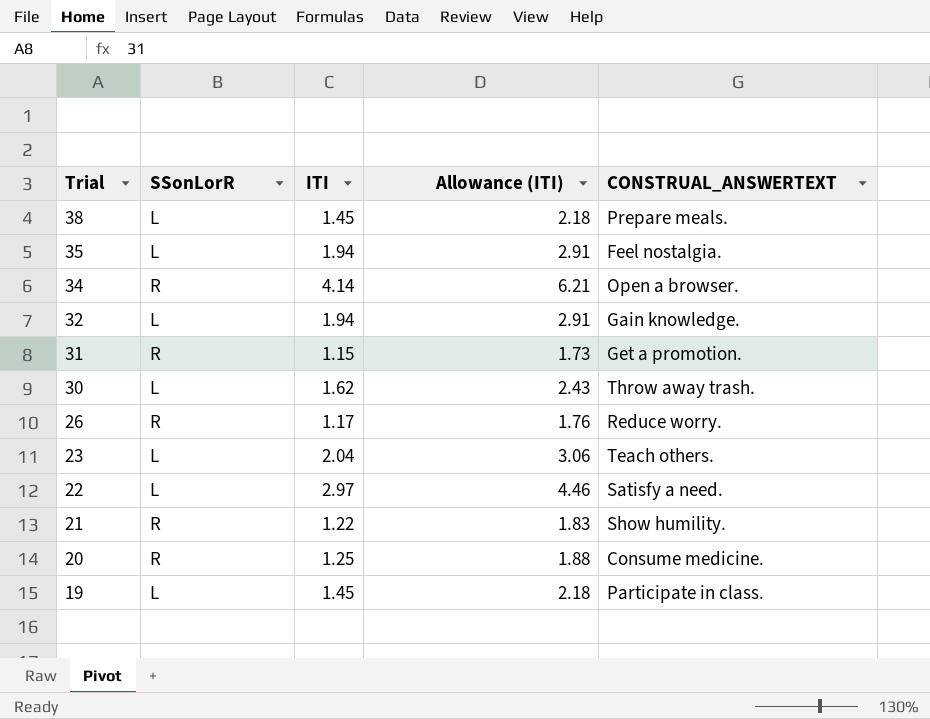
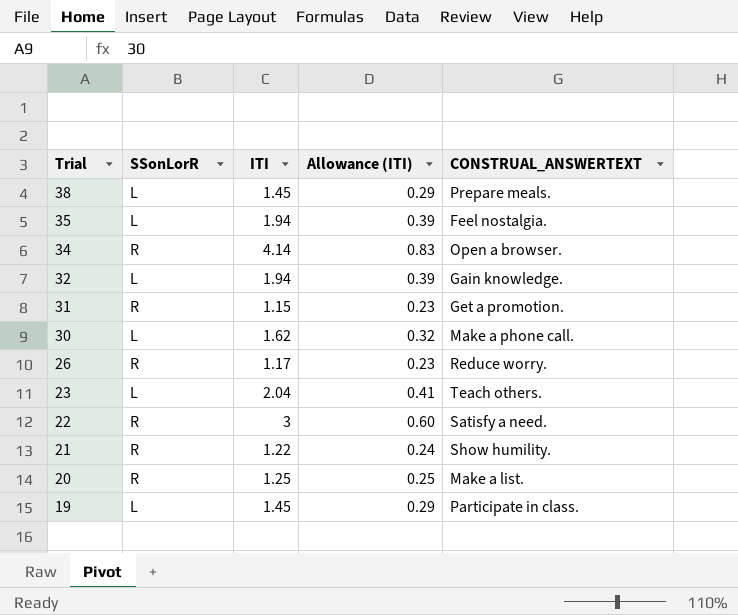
column Allowance (ITI) | formula: [ITI] * 1.5 -> [ITI] * 0.2
30 | CONSTRUAL_ANSWERTEXT: Throw away trash. -> Make a phone call.
22 | SSonLorR: L -> R
22 | ITI: 2.97 -> 3
20 | CONSTRUAL_ANSWERTEXT: Consume medicine. -> Make a list.

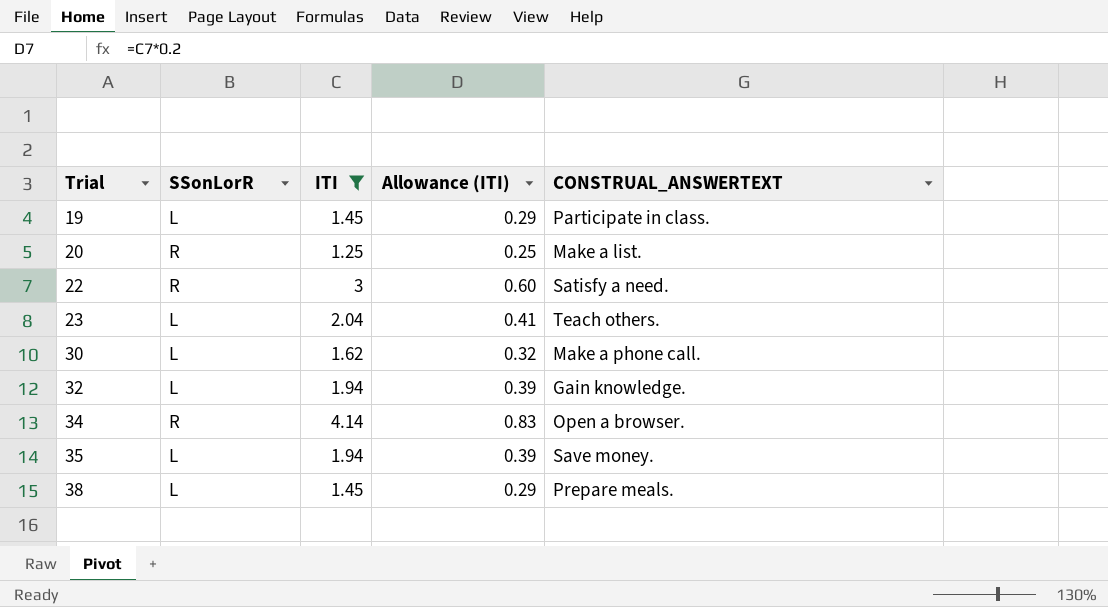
filter: none -> ITI >= 1.25
row order: Trial descending -> Trial ascending
35 | CONSTRUAL_ANSWERTEXT: Feel nostalgia. -> Save money.

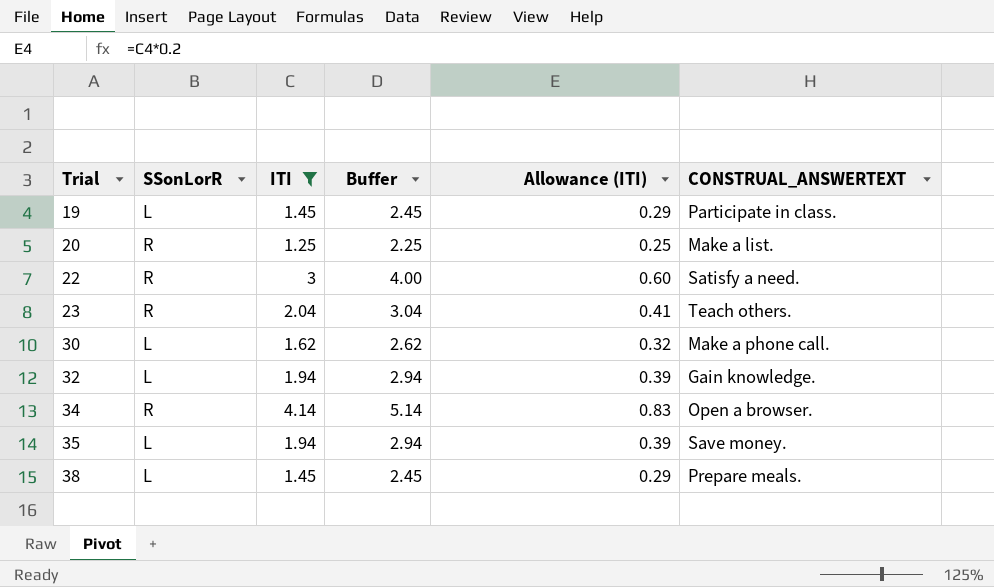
column Buffer | formula: none -> [ITI] + 1
23 | SSonLorR: L -> R

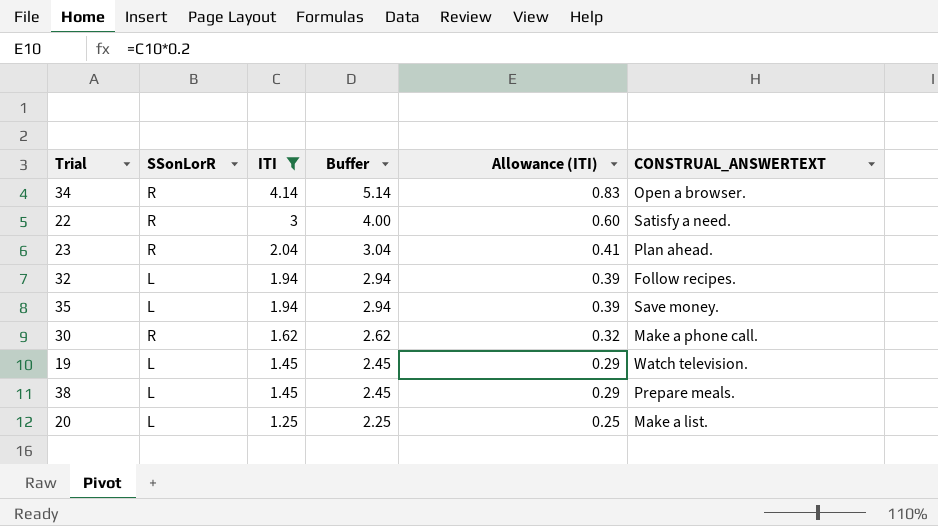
row order: Trial ascending -> ITI descending
23 | CONSTRUAL_ANSWERTEXT: Teach others. -> Plan ahead.
32 | CONSTRUAL_ANSWERTEXT: Gain knowledge. -> Follow recipes.
30 | SSonLorR: L -> R
19 | CONSTRUAL_ANSWERTEXT: Participate in class. -> Watch television.
20 | SSonLorR: R -> L

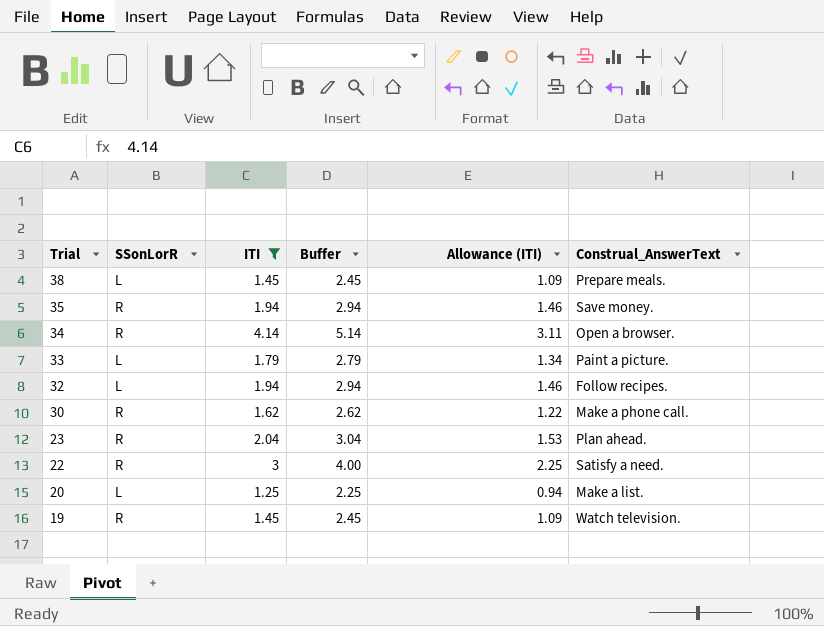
row order: ITI descending -> Trial descending
column Allowance (ITI) | formula: [ITI] * 0.2 -> [ITI] * 0.75
column name: CONSTRUAL_ANSWERTEXT -> Construal_AnswerText
35 | SSonLorR: L -> R
row 33: none -> L | 1.79 | 2.79 | 1.34 | Paint a picture.
19 | SSonLorR: L -> R

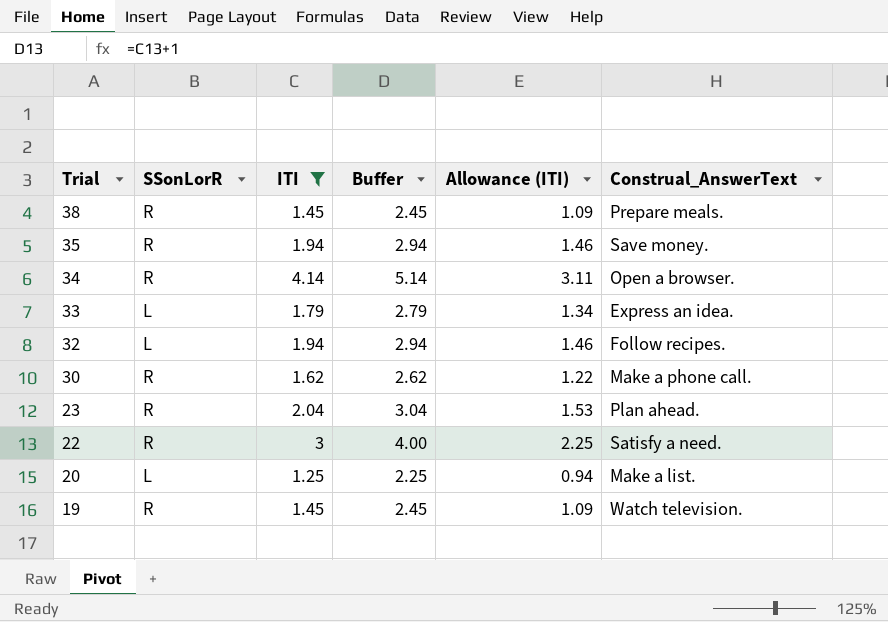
38 | SSonLorR: L -> R
33 | Construal_AnswerText: Paint a picture. -> Express an idea.

